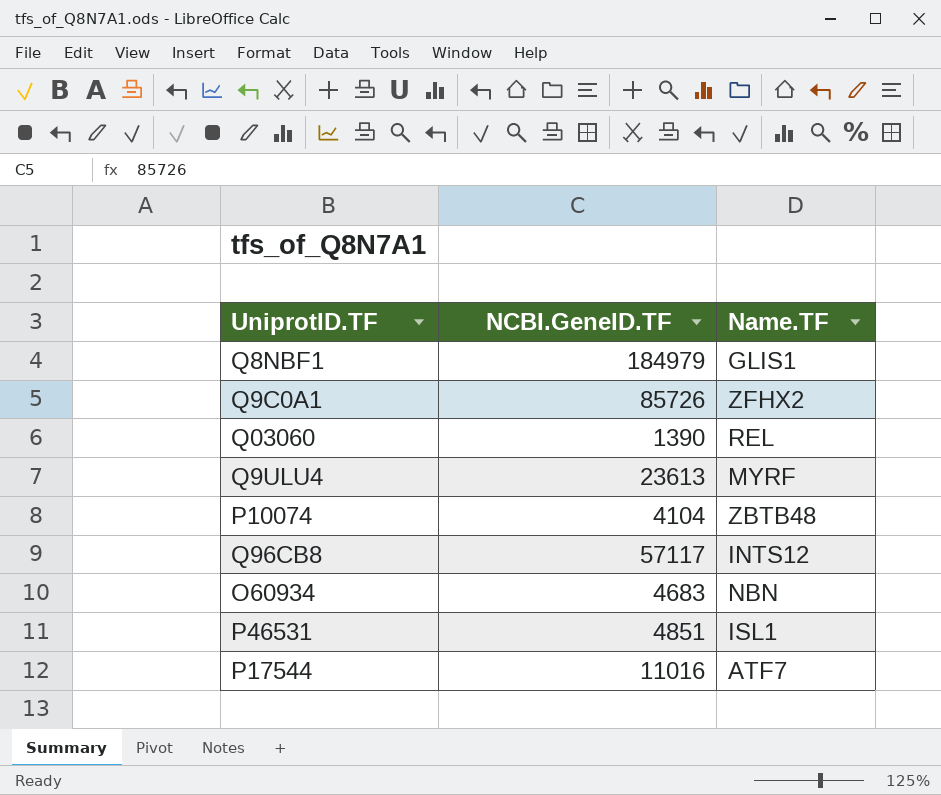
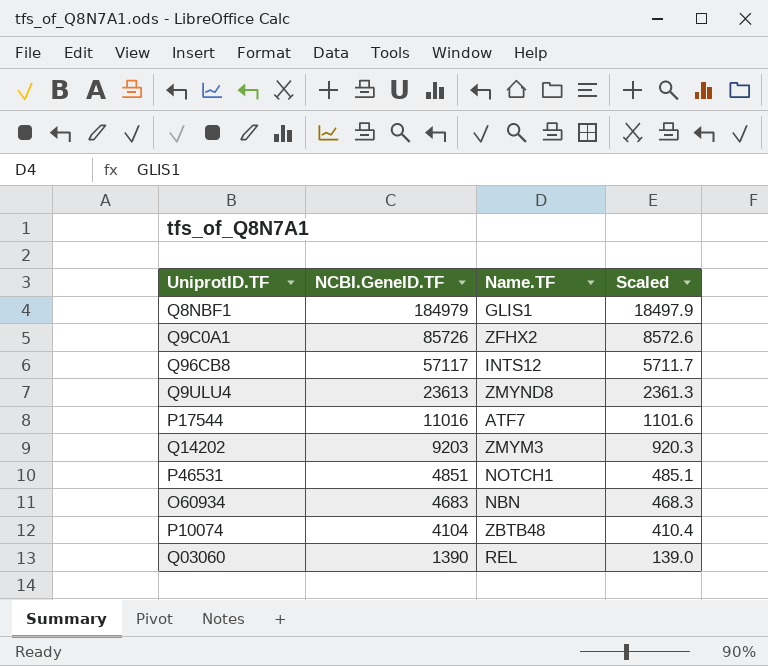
row order: none -> NCBI.GeneID.TF descending
column Scaled | formula: none -> [NCBI.GeneID.TF] * 0.1
Q9ULU4 | Name.TF: MYRF -> ZMYND8
row Q14202: none -> 9203 | ZMYM3 | 920.3
P46531 | Name.TF: ISL1 -> NOTCH1

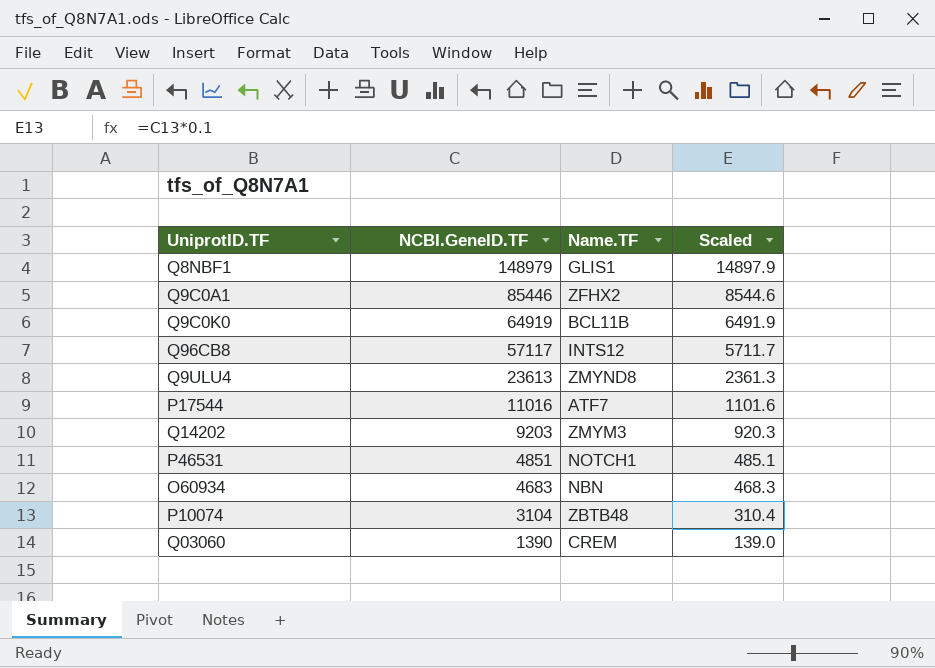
Q8NBF1 | NCBI.GeneID.TF: 184979 -> 148979
Q8NBF1 | Scaled: 18497.9 -> 14897.9
Q9C0A1 | NCBI.GeneID.TF: 85726 -> 85446
Q9C0A1 | Scaled: 8572.6 -> 8544.6
row Q9C0K0: none -> 64919 | BCL11B | 6491.9
P10074 | NCBI.GeneID.TF: 4104 -> 3104
P10074 | Scaled: 410.4 -> 310.4
Q03060 | Name.TF: REL -> CREM

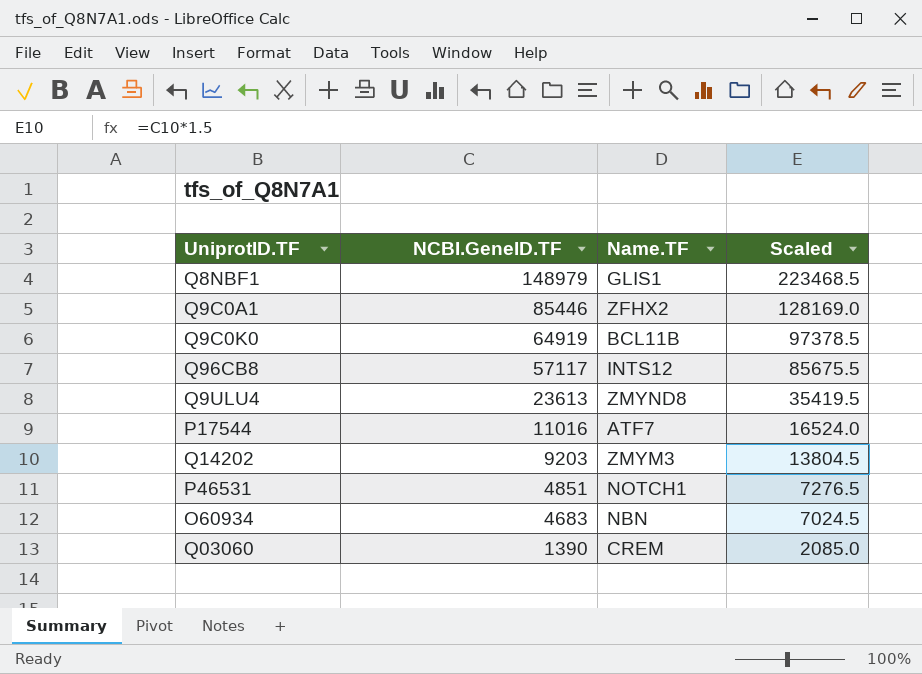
column Scaled | formula: [NCBI.GeneID.TF] * 0.1 -> [NCBI.GeneID.TF] * 1.5
row P10074: 3104 | ZBTB48 | 310.4 -> none

